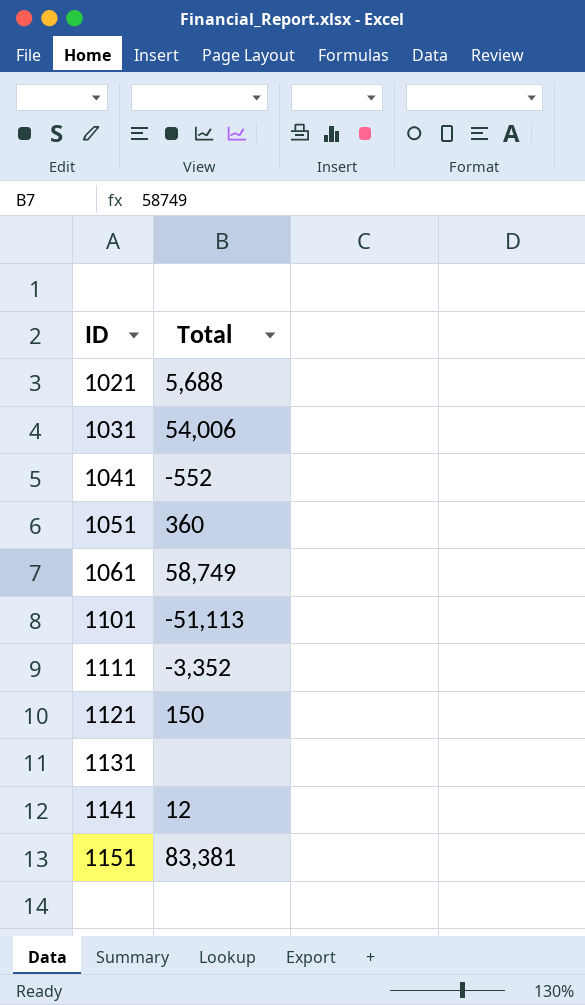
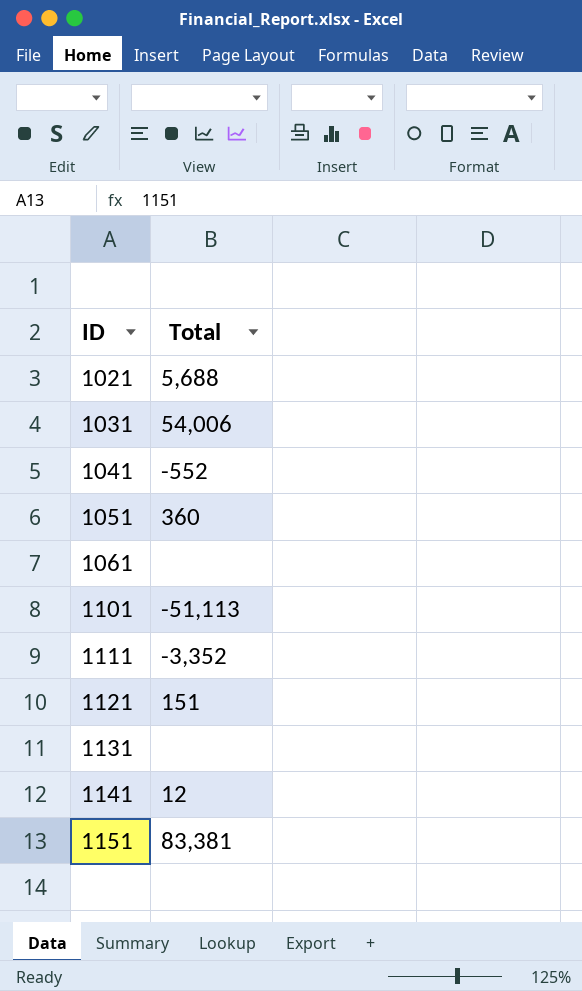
1061 | Total: 58,749 -> none
1121 | Total: 150 -> 151

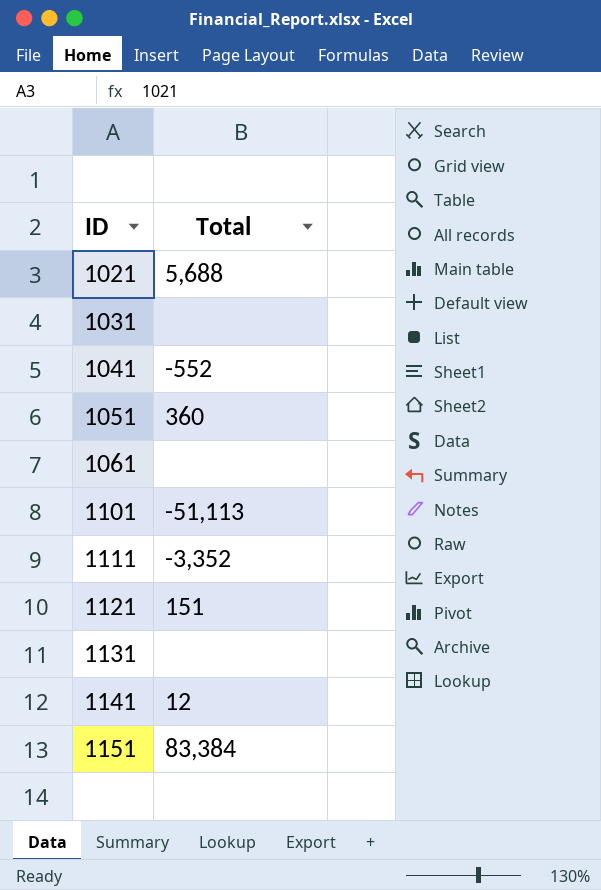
1031 | Total: 54,006 -> none
1151 | Total: 83,381 -> 83,384

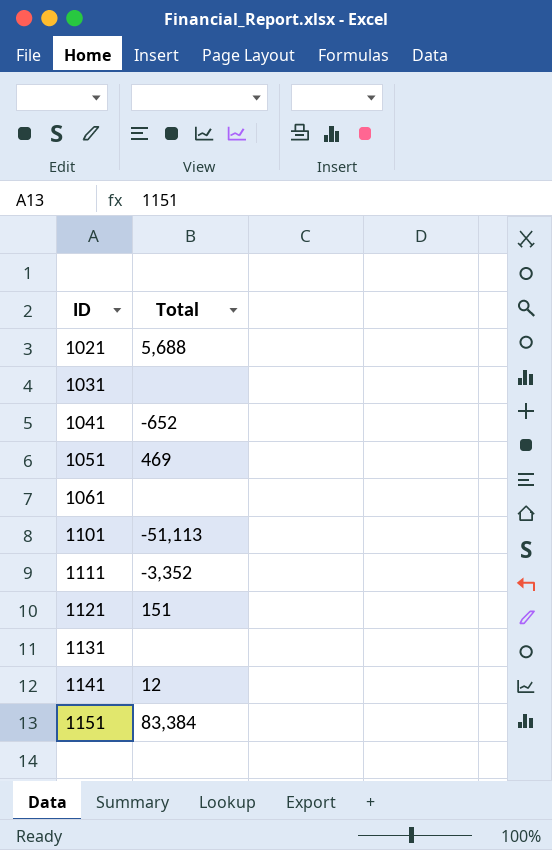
1041 | Total: -552 -> -652
1051 | Total: 360 -> 469

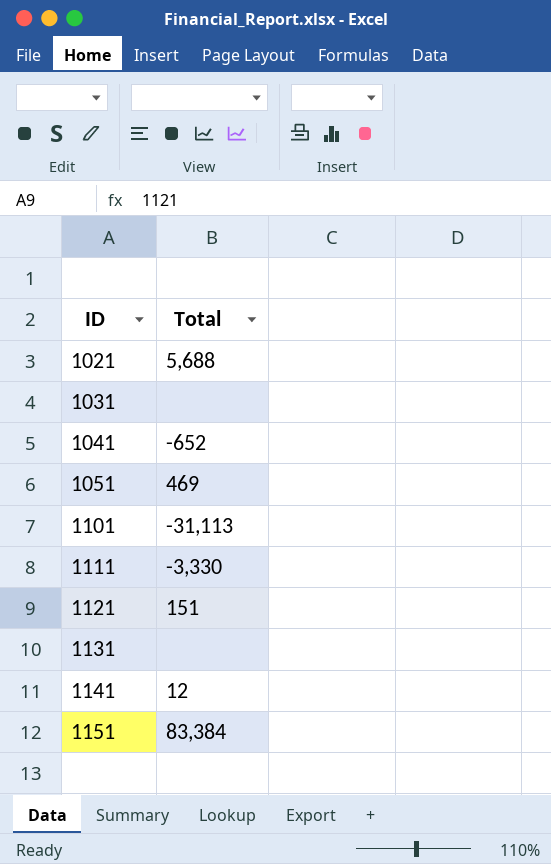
row 1061: none -> none
1101 | Total: -51,113 -> -31,113
1111 | Total: -3,352 -> -3,330

